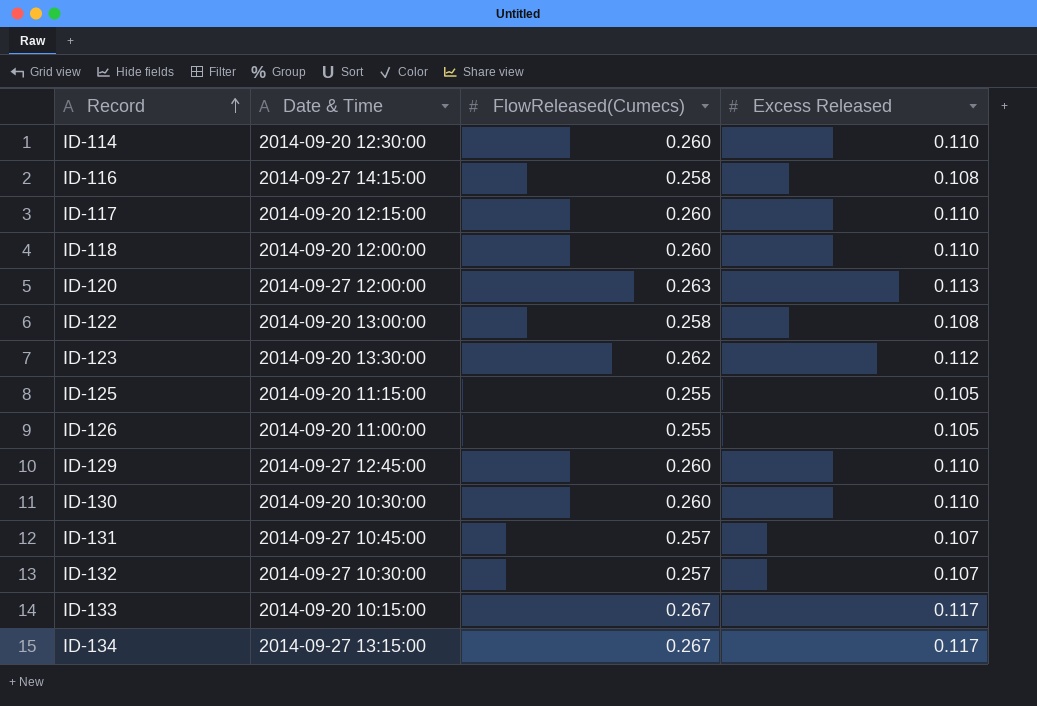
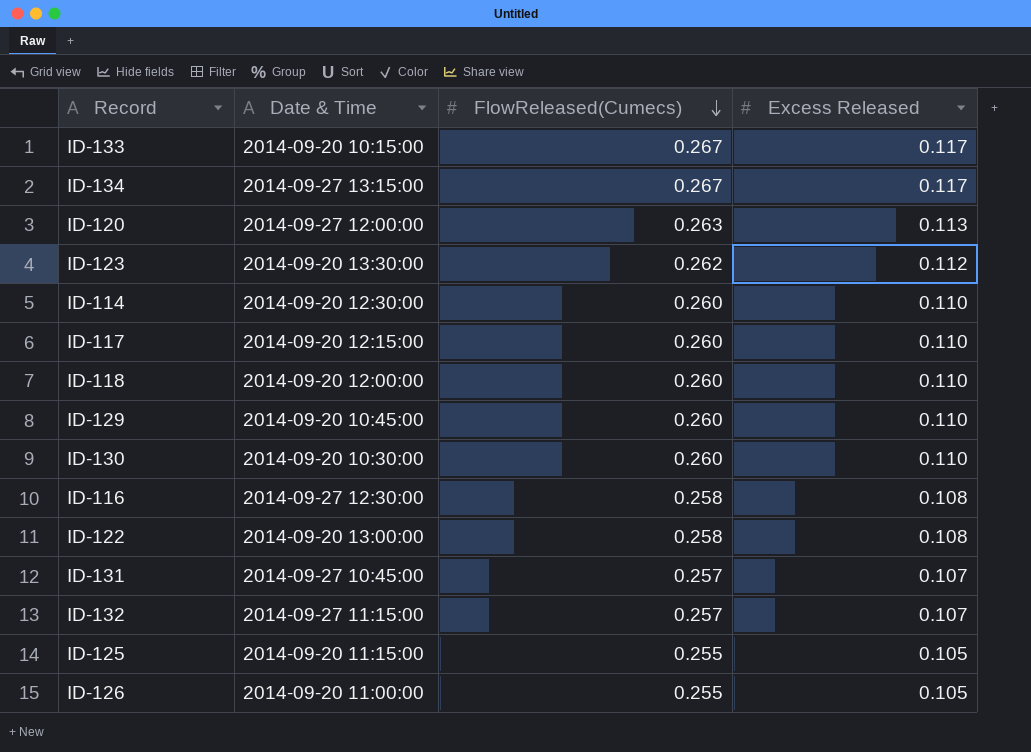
row order: Record ascending -> FlowReleased(Cumecs) descending
ID-129 | Date & Time: 2014-09-27 12:45:00 -> 2014-09-20 10:45:00
ID-116 | Date & Time: 2014-09-27 14:15:00 -> 2014-09-27 12:30:00
ID-132 | Date & Time: 2014-09-27 10:30:00 -> 2014-09-27 11:15:00

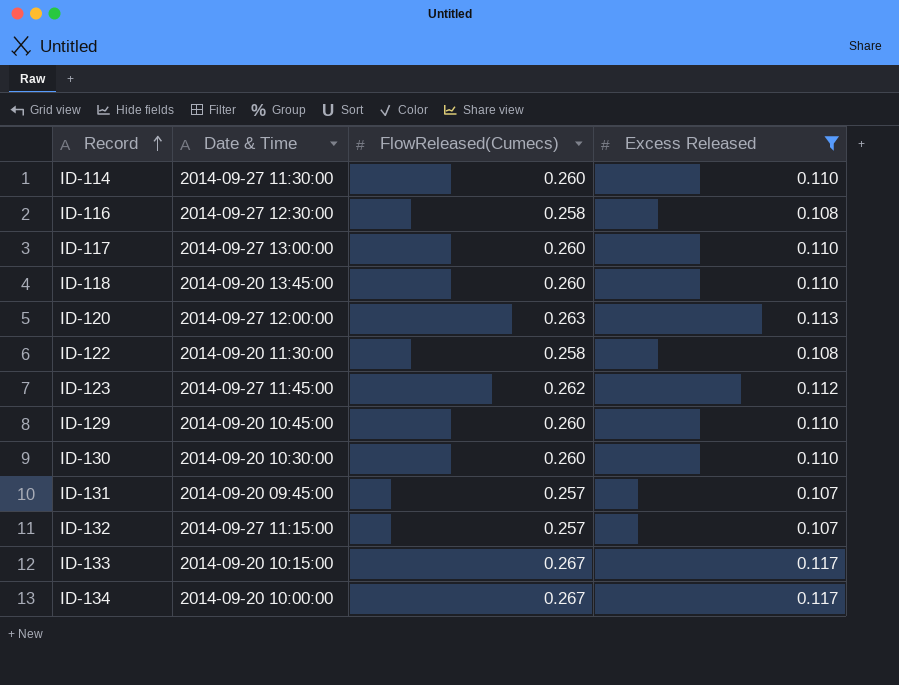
filter: none -> Excess Released != 0.105
row order: FlowReleased(Cumecs) descending -> Record ascending
ID-114 | Date & Time: 2014-09-20 12:30:00 -> 2014-09-27 11:30:00
ID-117 | Date & Time: 2014-09-20 12:15:00 -> 2014-09-27 13:00:00
ID-118 | Date & Time: 2014-09-20 12:00:00 -> 2014-09-20 13:45:00
ID-122 | Date & Time: 2014-09-20 13:00:00 -> 2014-09-20 11:30:00
ID-123 | Date & Time: 2014-09-20 13:30:00 -> 2014-09-27 11:45:00
ID-131 | Date & Time: 2014-09-27 10:45:00 -> 2014-09-20 09:45:00
ID-134 | Date & Time: 2014-09-27 13:15:00 -> 2014-09-20 10:00:00

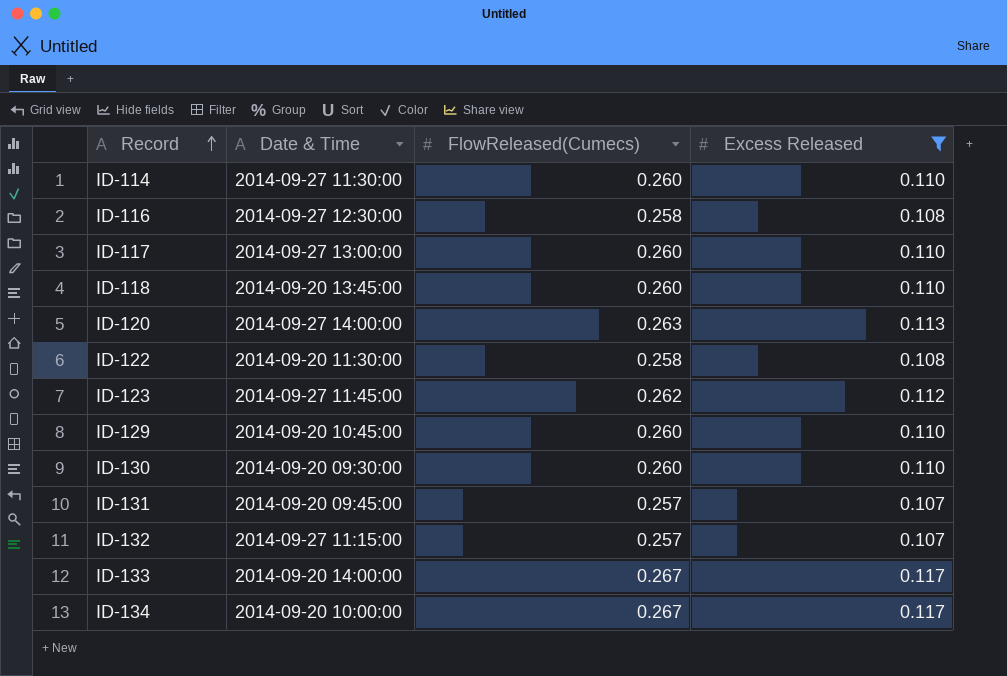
ID-120 | Date & Time: 2014-09-27 12:00:00 -> 2014-09-27 14:00:00
ID-130 | Date & Time: 2014-09-20 10:30:00 -> 2014-09-20 09:30:00
ID-133 | Date & Time: 2014-09-20 10:15:00 -> 2014-09-20 14:00:00

